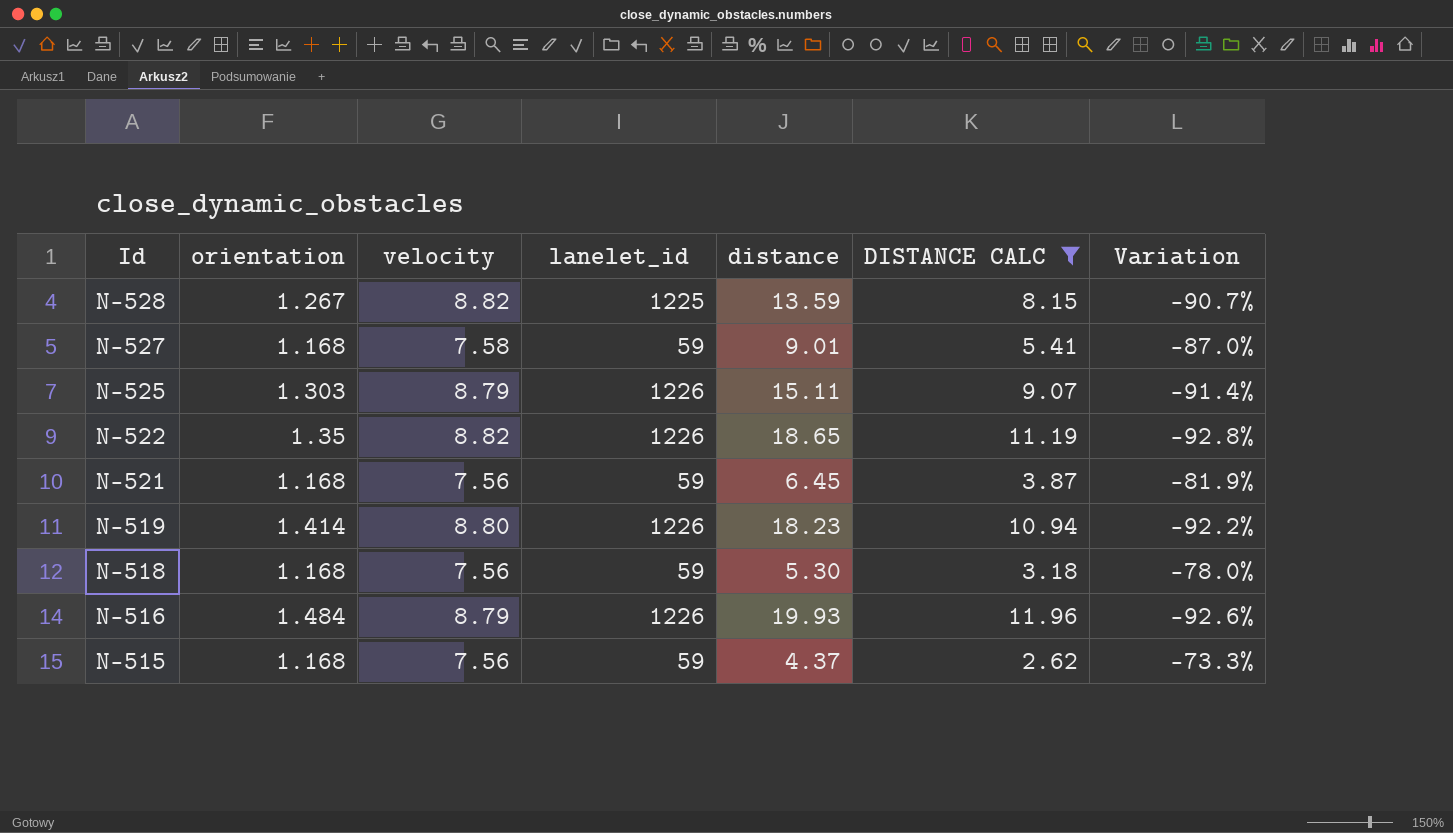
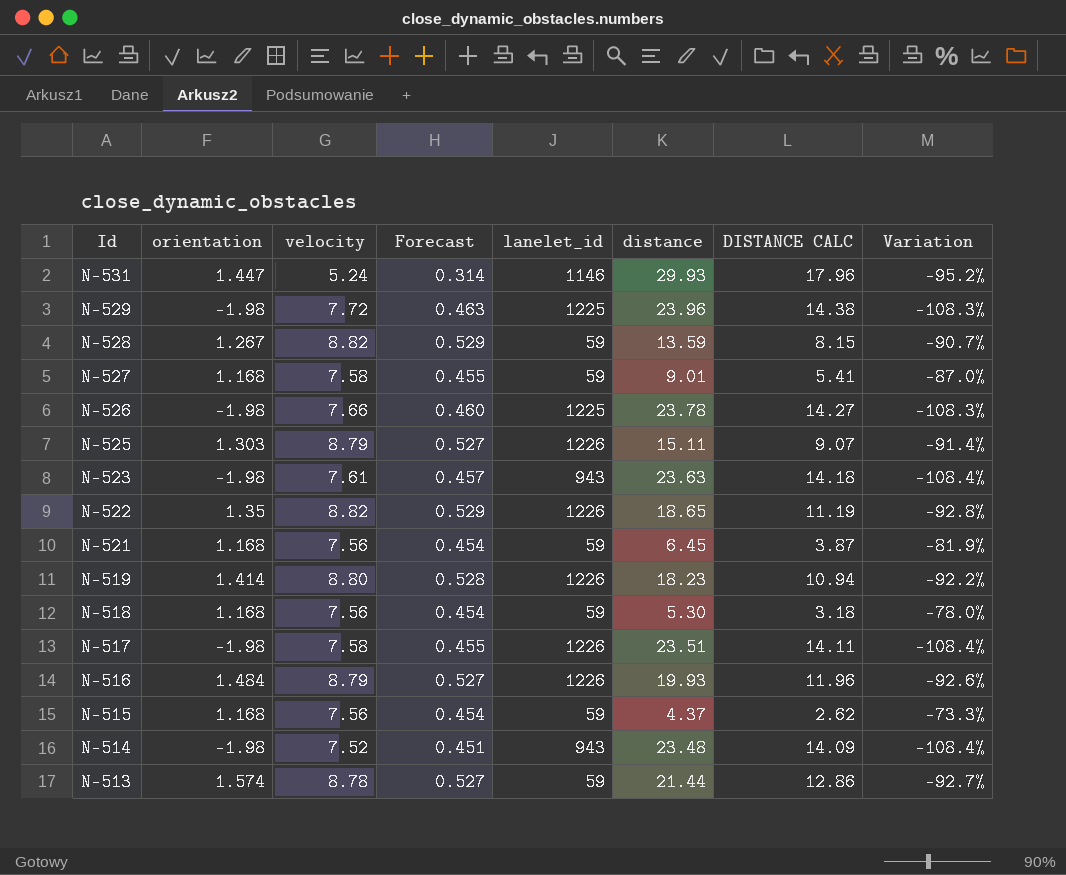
filter: DISTANCE CALC <= 11.96 -> none
column Forecast | formula: none -> [velocity] * 0.06
N-528 | lanelet_id: 1225 -> 59

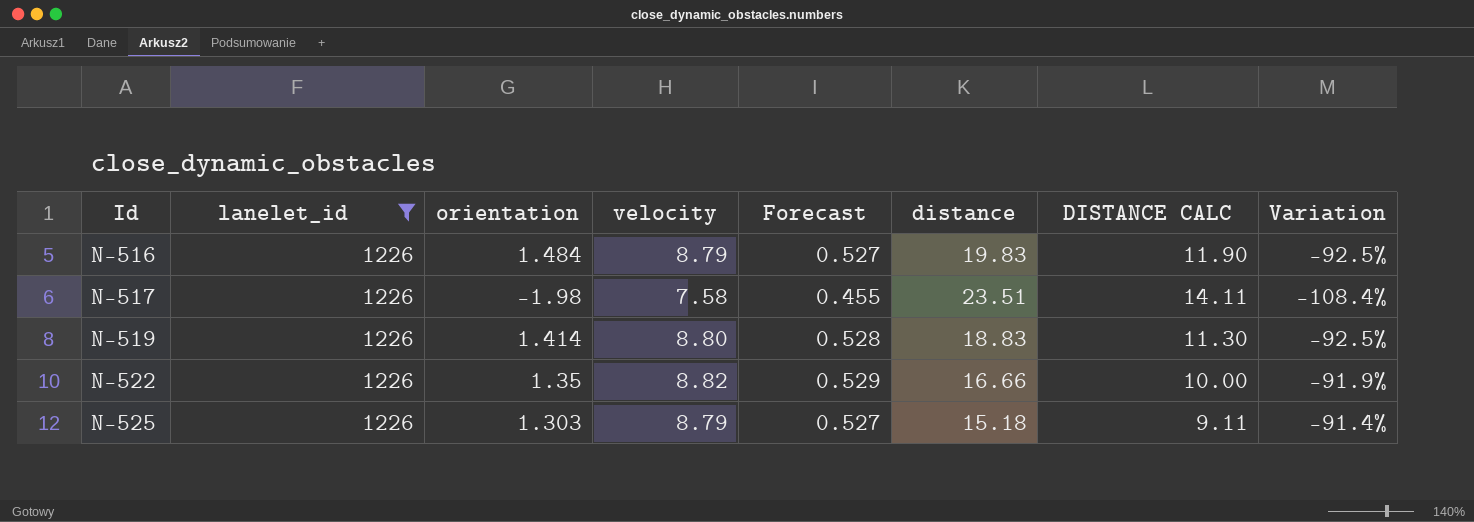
filter: none -> lanelet_id = 1226
row order: Id descending -> Id ascending
column lanelet_id | position: 5 -> 2
N-516 | distance: 19.93 -> 19.83
N-516 | DISTANCE CALC: 11.96 -> 11.90
N-516 | Variation: -92.6% -> -92.5%
N-519 | distance: 18.23 -> 18.83
N-519 | DISTANCE CALC: 10.94 -> 11.30
N-519 | Variation: -92.2% -> -92.5%
N-522 | distance: 18.65 -> 16.66
N-522 | DISTANCE CALC: 11.19 -> 10.00
N-522 | Variation: -92.8% -> -91.9%
N-525 | distance: 15.11 -> 15.18
N-525 | DISTANCE CALC: 9.07 -> 9.11

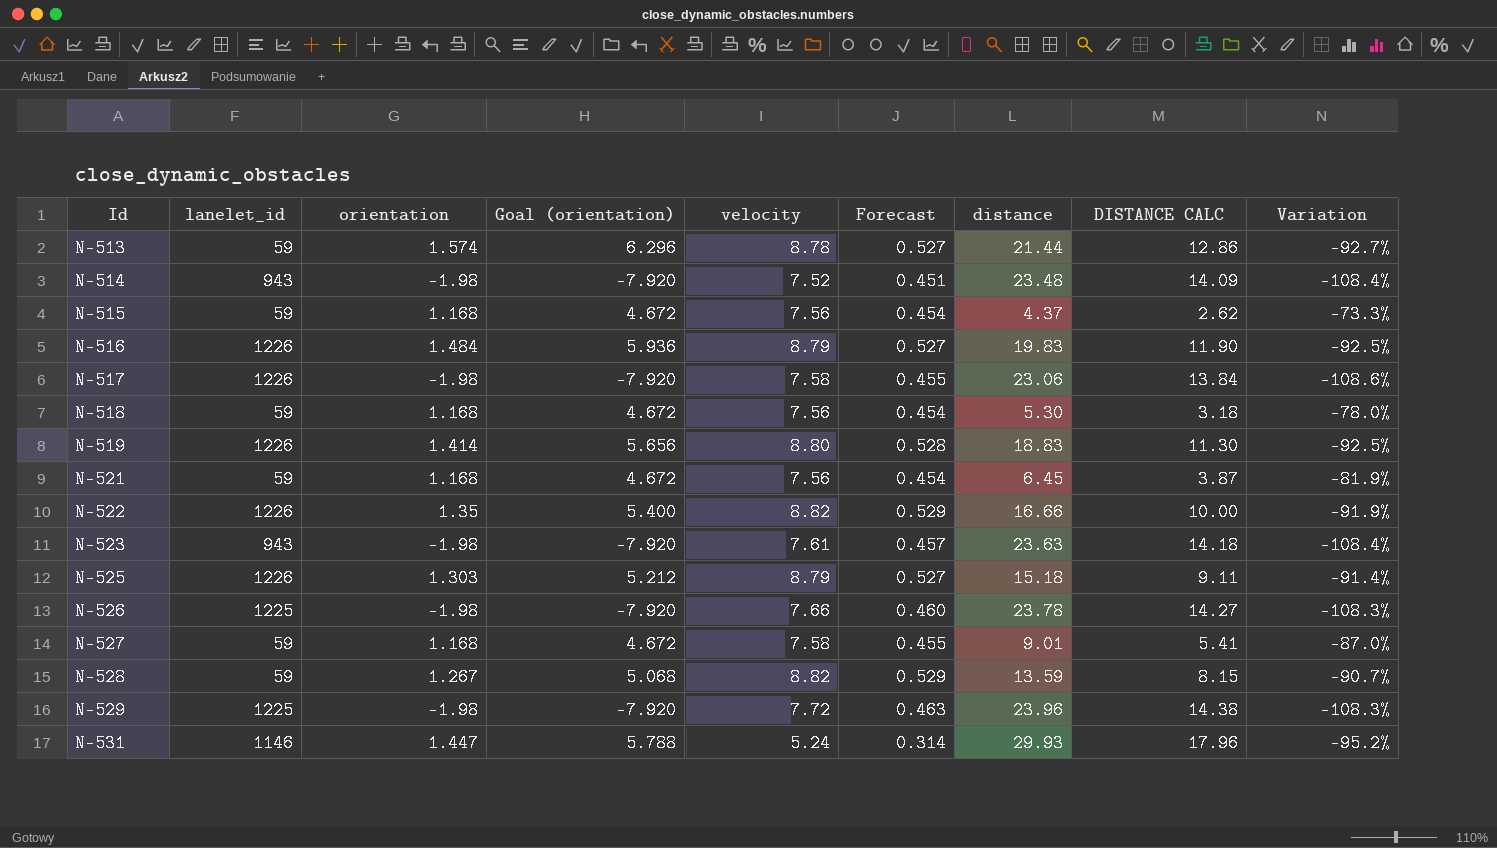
filter: lanelet_id = 1226 -> none
column Goal (orientation) | formula: none -> [orientation] * 4
N-517 | distance: 23.51 -> 23.06
N-517 | DISTANCE CALC: 14.11 -> 13.84
N-517 | Variation: -108.4% -> -108.6%

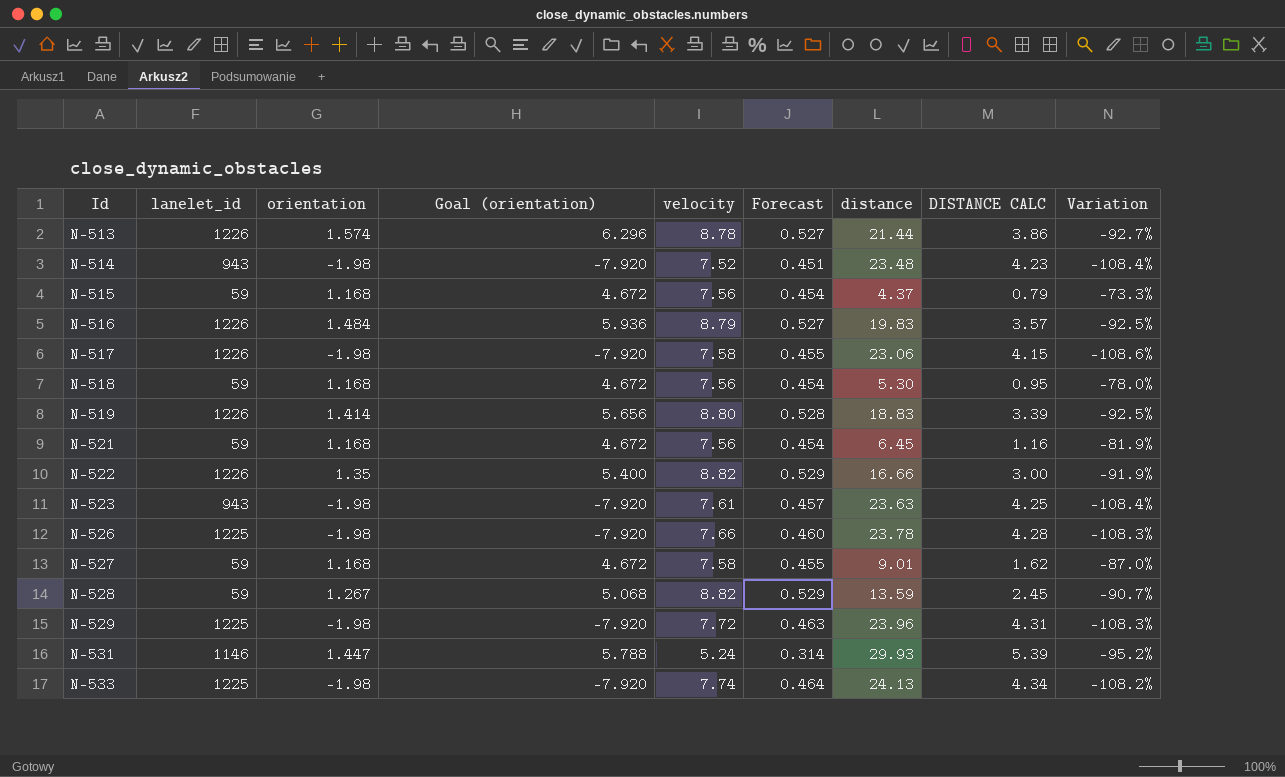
column DISTANCE CALC | formula: [distance] * 0.6 -> [distance] * 0.18
row N-525: 1226 | 1.303 | 5.212 | 8.79 | 0.527 | 15.18 | 9.11 | -91.4% -> none
N-513 | lanelet_id: 59 -> 1226
row N-533: none -> 1225 | -1.98 | -7.920 | 7.74 | 0.464 | 24.13 | 4.34 | -108.2%

